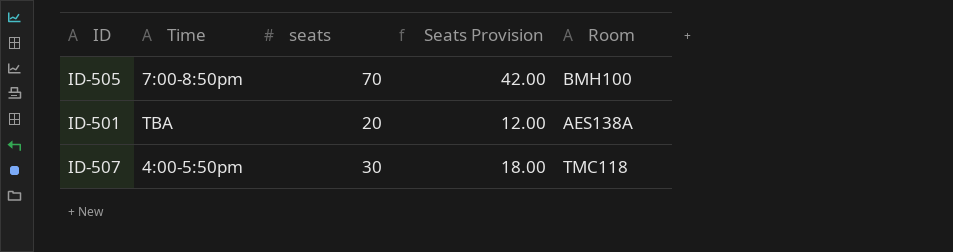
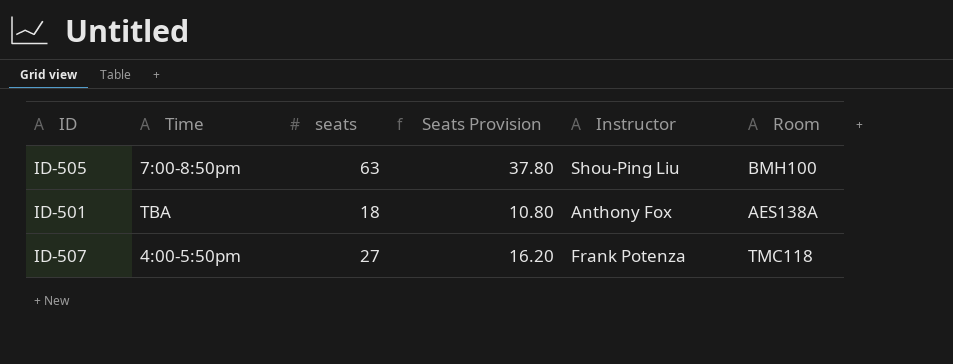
column Instructor | position: none -> 5
ID-505 | seats: 70 -> 63
ID-505 | Seats Provision: 42.00 -> 37.80
ID-501 | seats: 20 -> 18
ID-501 | Seats Provision: 12.00 -> 10.80
ID-507 | seats: 30 -> 27
ID-507 | Seats Provision: 18.00 -> 16.20

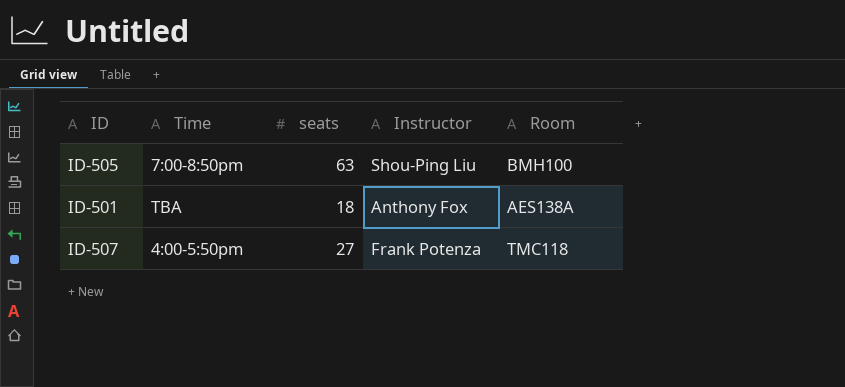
column Seats Provision | formula: [seats] * 0.6 -> none

